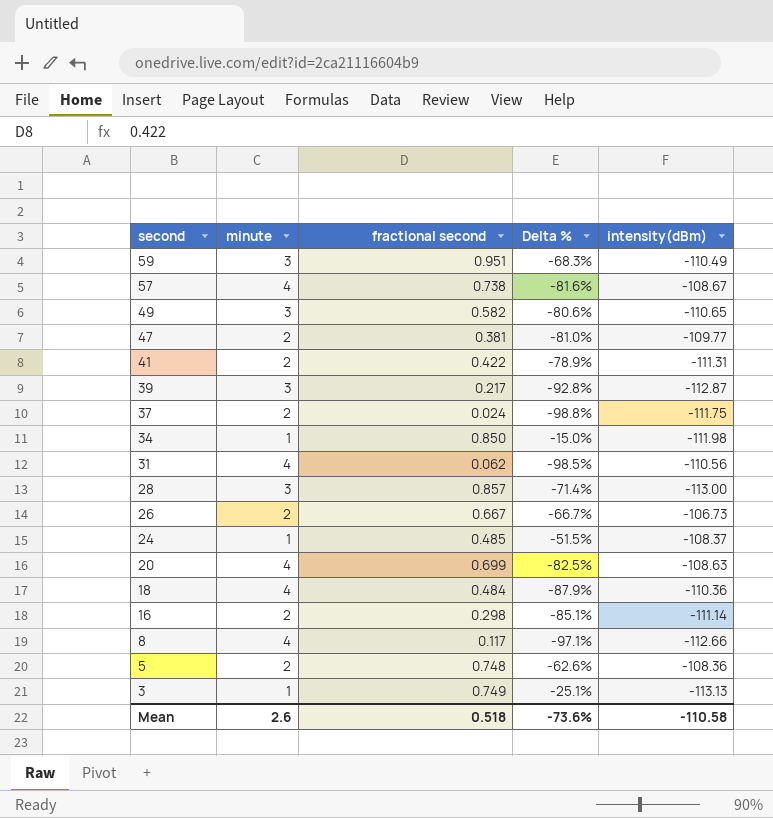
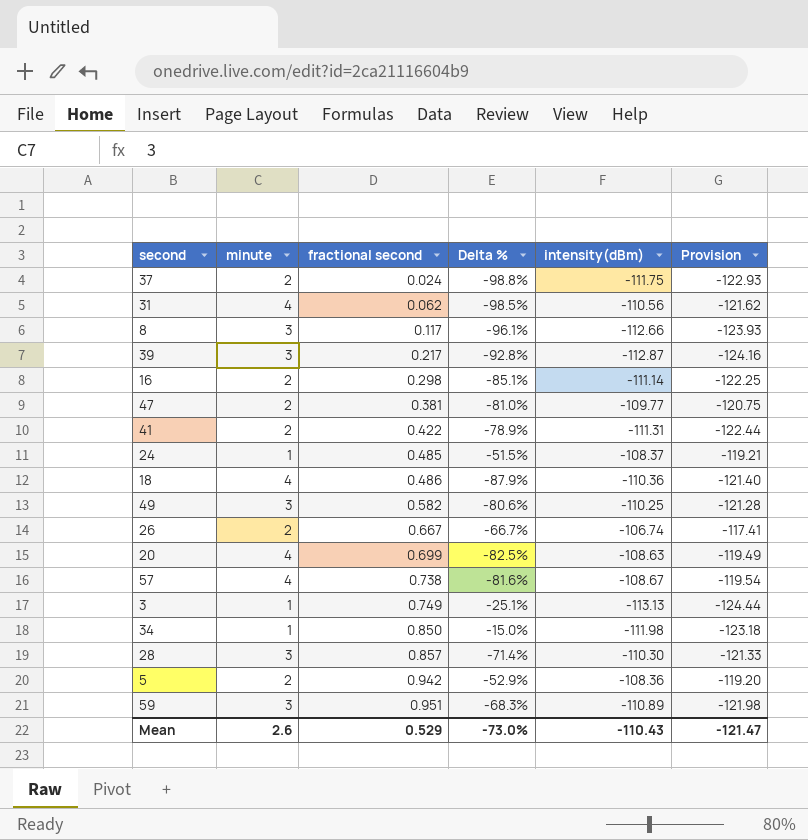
row order: second descending -> fractional second ascending
column Provision | formula: none -> [intensity(dBm)] * 1.1
8 | minute: 4 -> 3
8 | Delta %: -97.1% -> -96.1%
18 | fractional second: 0.484 -> 0.486
49 | intensity(dBm): -110.65 -> -110.25
26 | intensity(dBm): -106.73 -> -106.74
28 | intensity(dBm): -113.00 -> -110.30
5 | fractional second: 0.748 -> 0.942
5 | Delta %: -62.6% -> -52.9%
59 | intensity(dBm): -110.49 -> -110.89
Mean | fractional second: 0.518 -> 0.529
Mean | Delta %: -73.6% -> -73.0%
Mean | intensity(dBm): -110.58 -> -110.43

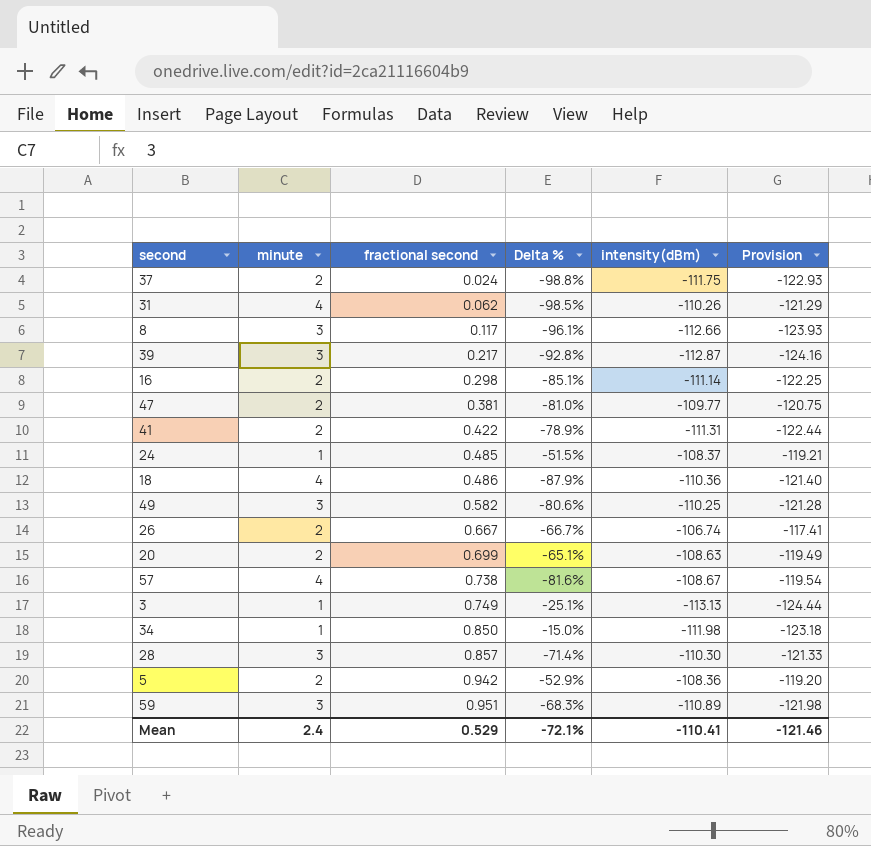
31 | intensity(dBm): -110.56 -> -110.26
31 | Provision: -121.62 -> -121.29
20 | minute: 4 -> 2
20 | Delta %: -82.5% -> -65.1%
Mean | minute: 2.6 -> 2.4
Mean | Delta %: -73.0% -> -72.1%
Mean | intensity(dBm): -110.43 -> -110.41
Mean | Provision: -121.47 -> -121.46

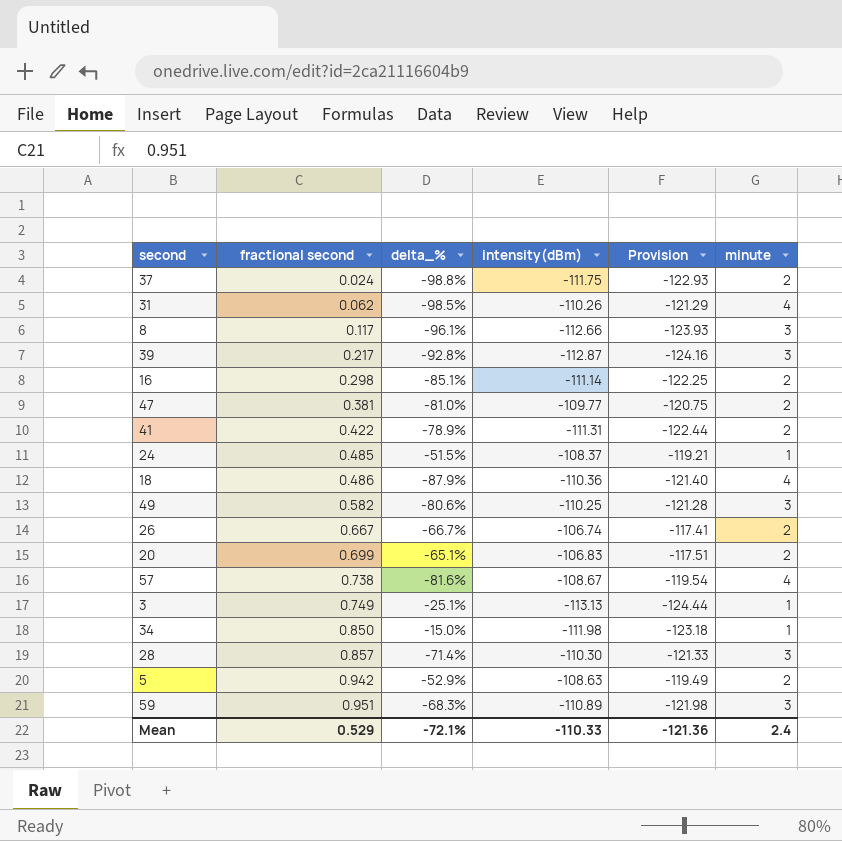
column name: Delta % -> delta_%
column minute | position: 2 -> 6
20 | intensity(dBm): -108.63 -> -106.83
20 | Provision: -119.49 -> -117.51
5 | intensity(dBm): -108.36 -> -108.63
5 | Provision: -119.20 -> -119.49
Mean | intensity(dBm): -110.41 -> -110.33
Mean | Provision: -121.46 -> -121.36

